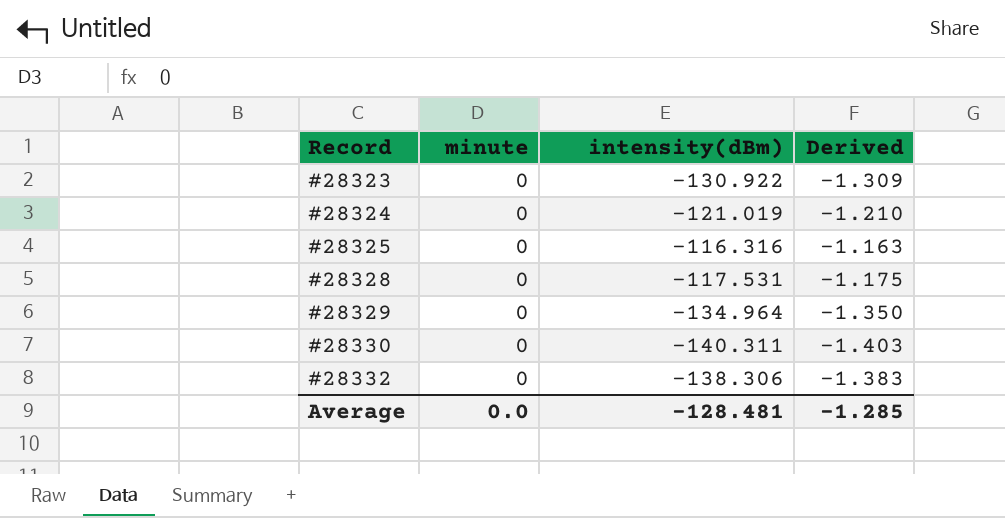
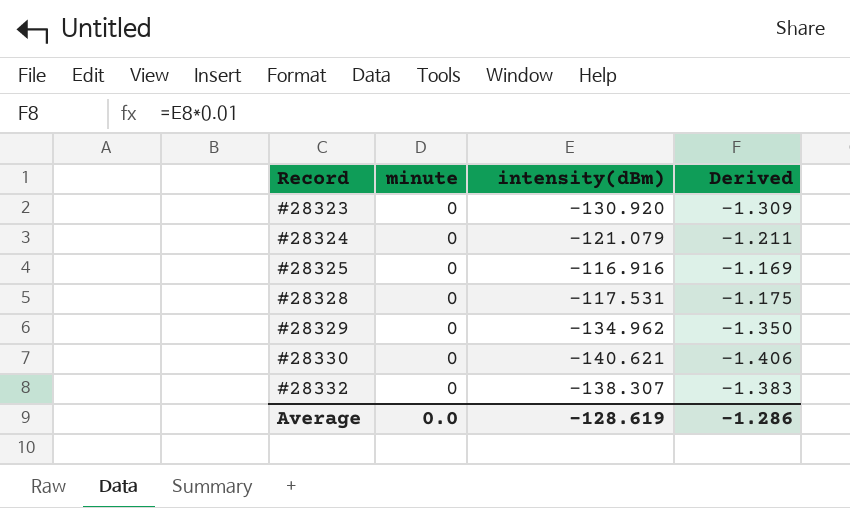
#28323 | intensity(dBm): -130.922 -> -130.920
#28324 | intensity(dBm): -121.019 -> -121.079
#28324 | Derived: -1.210 -> -1.211
#28325 | intensity(dBm): -116.316 -> -116.916
#28325 | Derived: -1.163 -> -1.169
#28329 | intensity(dBm): -134.964 -> -134.962
#28330 | intensity(dBm): -140.311 -> -140.621
#28330 | Derived: -1.403 -> -1.406
#28332 | intensity(dBm): -138.306 -> -138.307
Average | intensity(dBm): -128.481 -> -128.619
Average | Derived: -1.285 -> -1.286

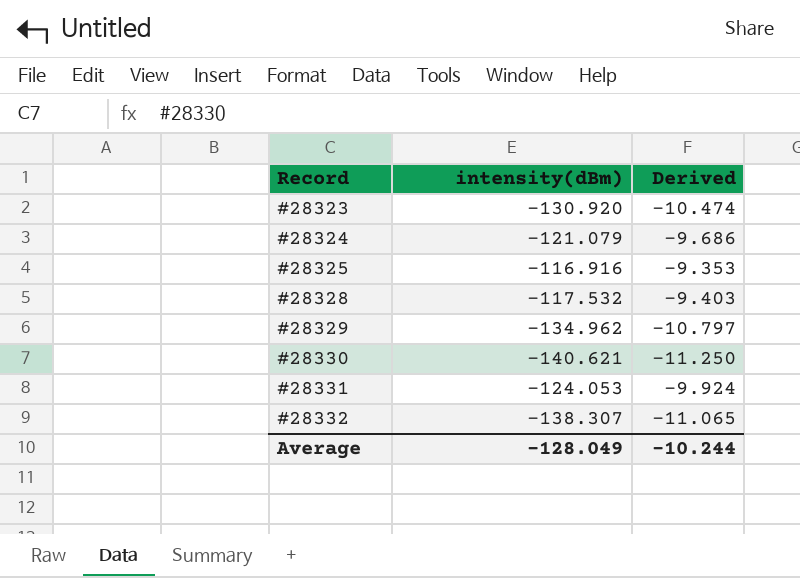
column minute | position: 2 -> none
column Derived | formula: [intensity(dBm)] * 0.01 -> [intensity(dBm)] * 0.08
#28328 | intensity(dBm): -117.531 -> -117.532
row #28331: none -> -124.053 | -9.924
Average | intensity(dBm): -128.619 -> -128.049
Average | Derived: -1.286 -> -10.244

